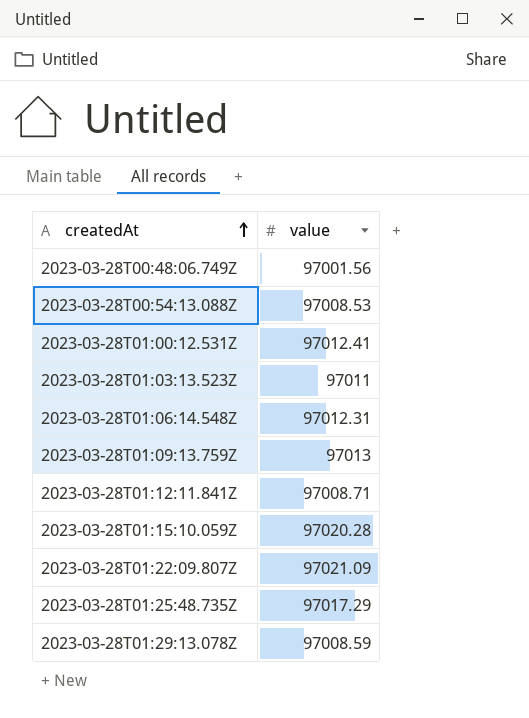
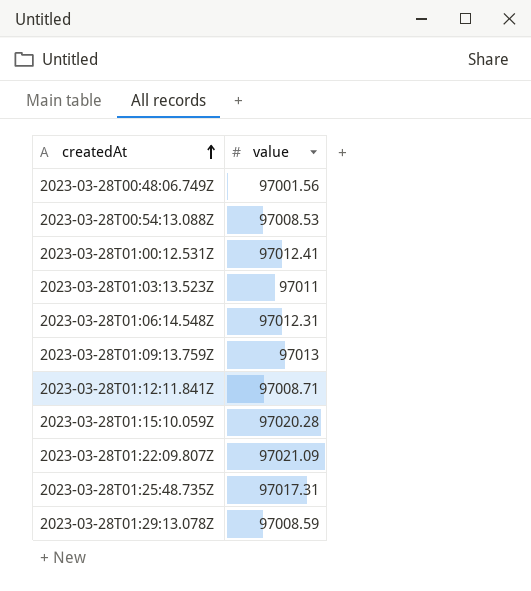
2023-03-28T01:25:48.735Z | value: 97017.29 -> 97017.31

